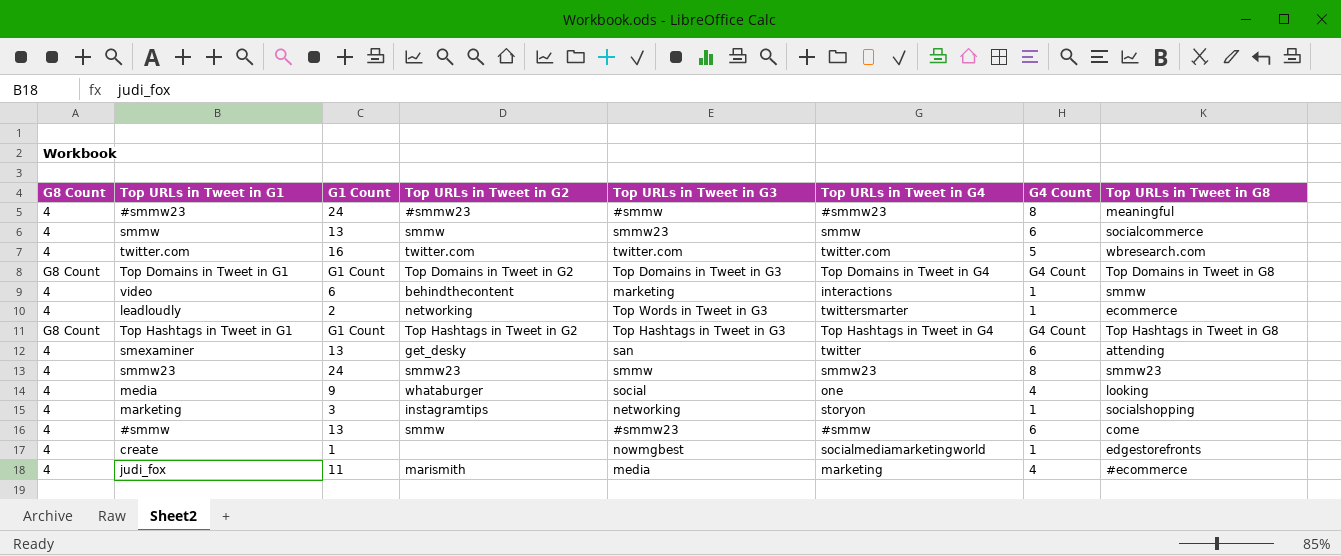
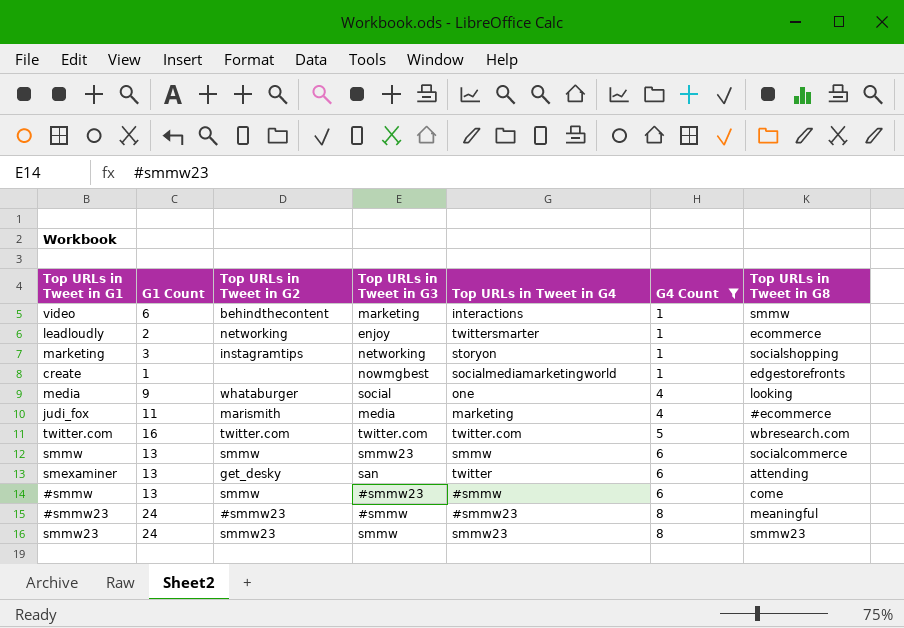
filter: none -> G4 Count != G4 Count
row order: none -> G4 Count ascending
column G8 Count | position: 1 -> none
leadloudly | Top URLs in Tweet in G3: Top Words in Tweet in G3 -> enjoy

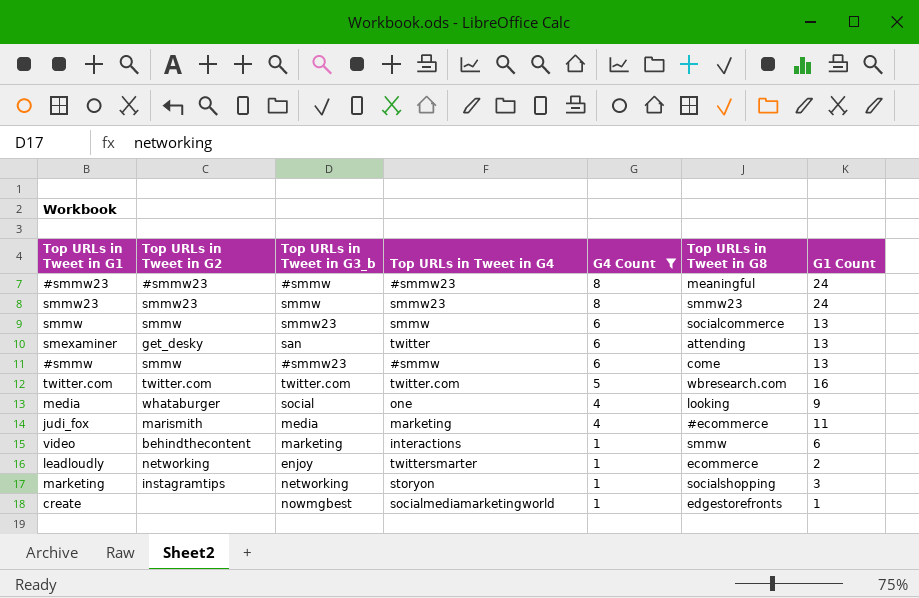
row order: G4 Count ascending -> G4 Count descending
column name: Top URLs in Tweet in G3 -> Top URLs in Tweet in G3_b
column G1 Count | position: 2 -> 7

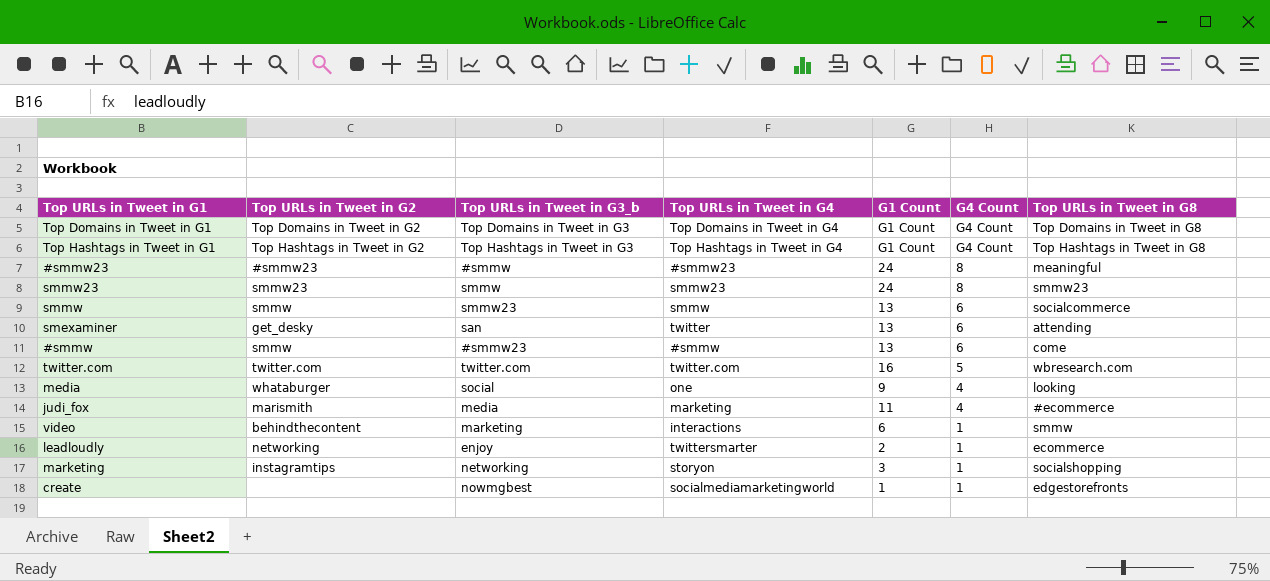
filter: G4 Count != G4 Count -> none
column G1 Count | position: 7 -> 5

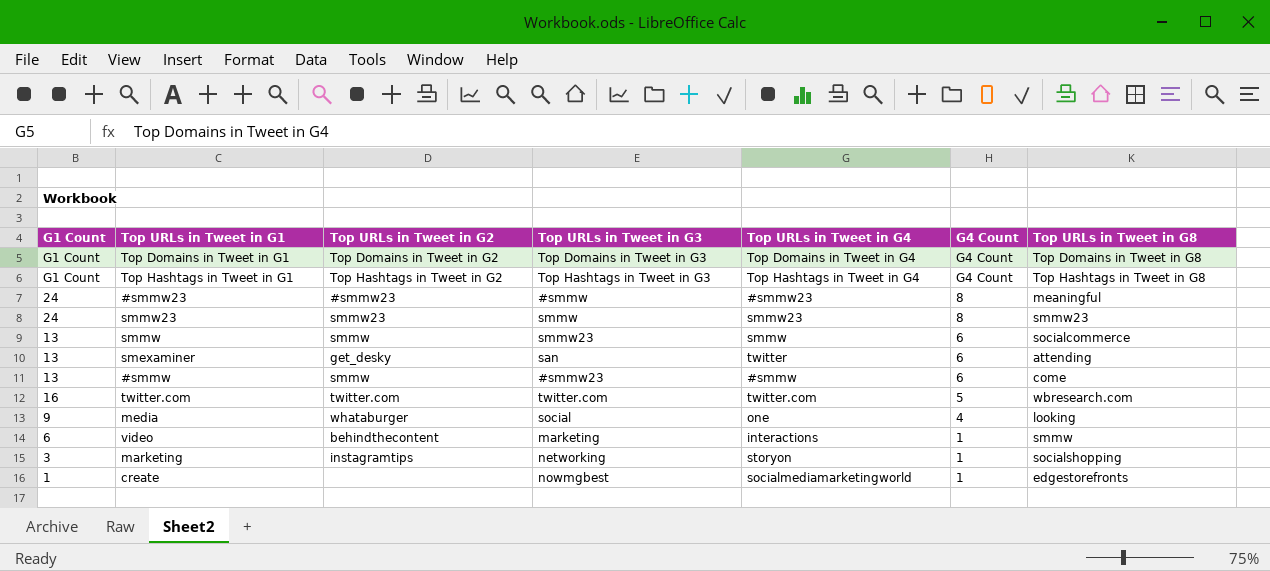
column G1 Count | position: 5 -> 1
column name: Top URLs in Tweet in G3_b -> Top URLs in Tweet in G3
row judi_fox: marismith | media | marketing | 11 | 4 | #ecommerce -> none
row leadloudly: networking | enjoy | twittersmarter | 2 | 1 | ecommerce -> none

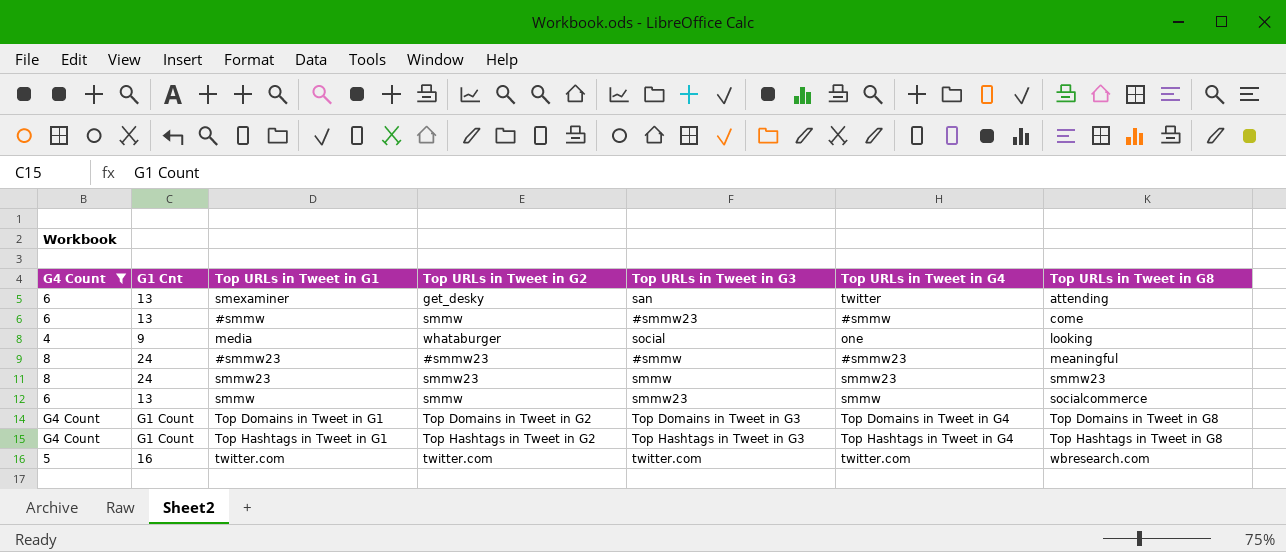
filter: none -> G4 Count != 1
row order: G4 Count descending -> Top URLs in Tweet in G8 ascending
column G4 Count | position: 6 -> 1
column name: G1 Count -> G1 Cnt

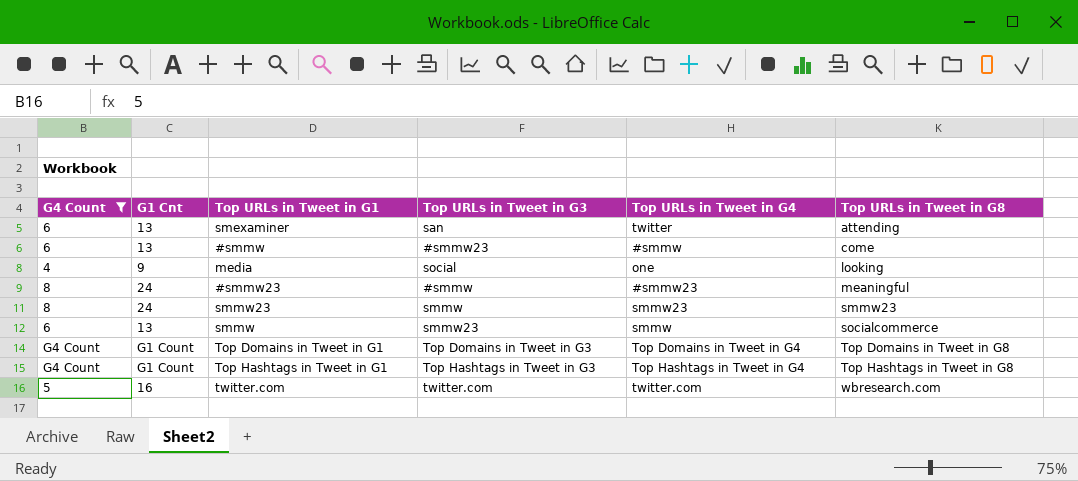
column Top URLs in Tweet in G2 | position: 4 -> none

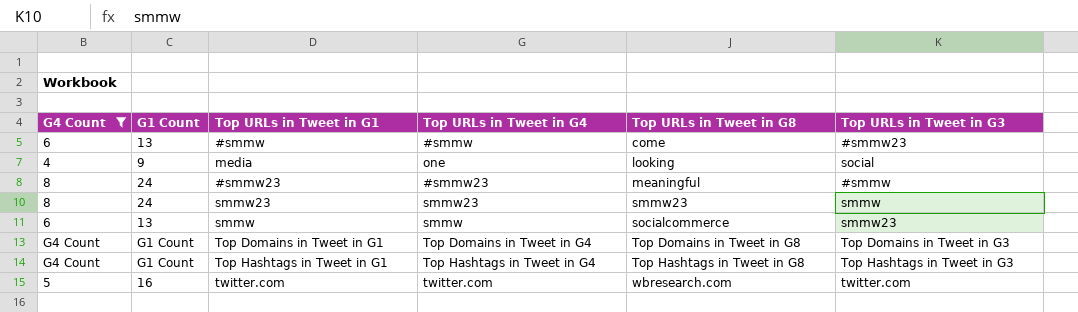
column name: G1 Cnt -> G1 Count
column Top URLs in Tweet in G3 | position: 4 -> 6
row smexaminer: 6 | 13 | san | twitter | attending -> none

